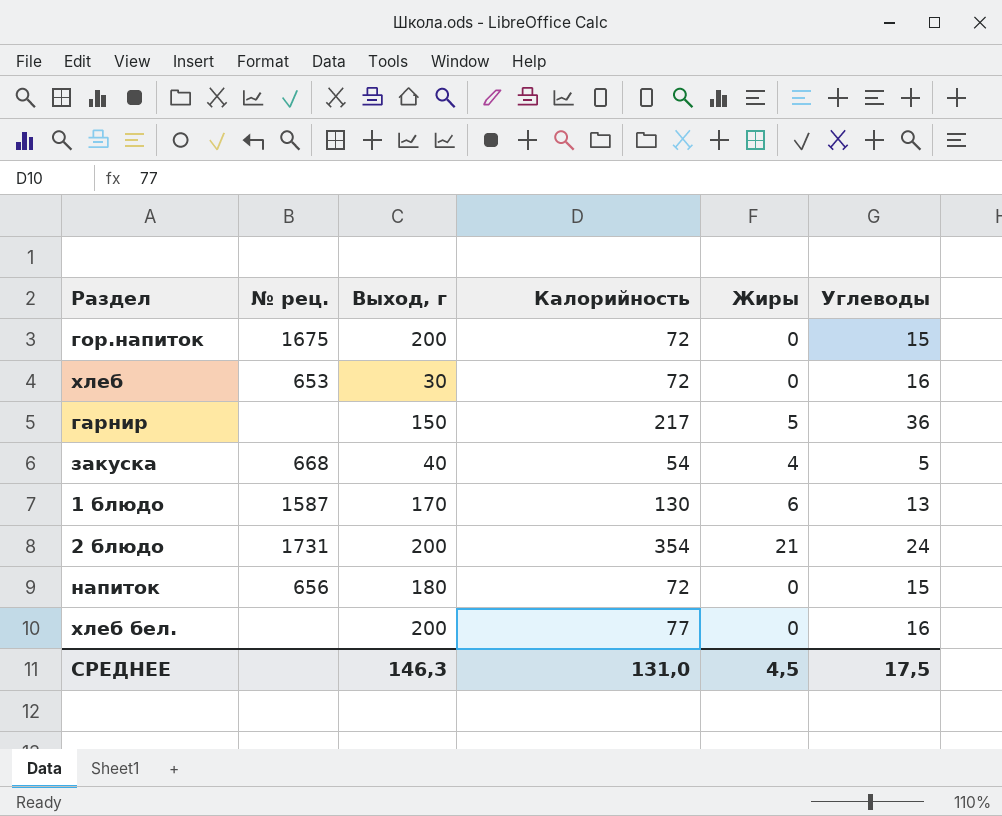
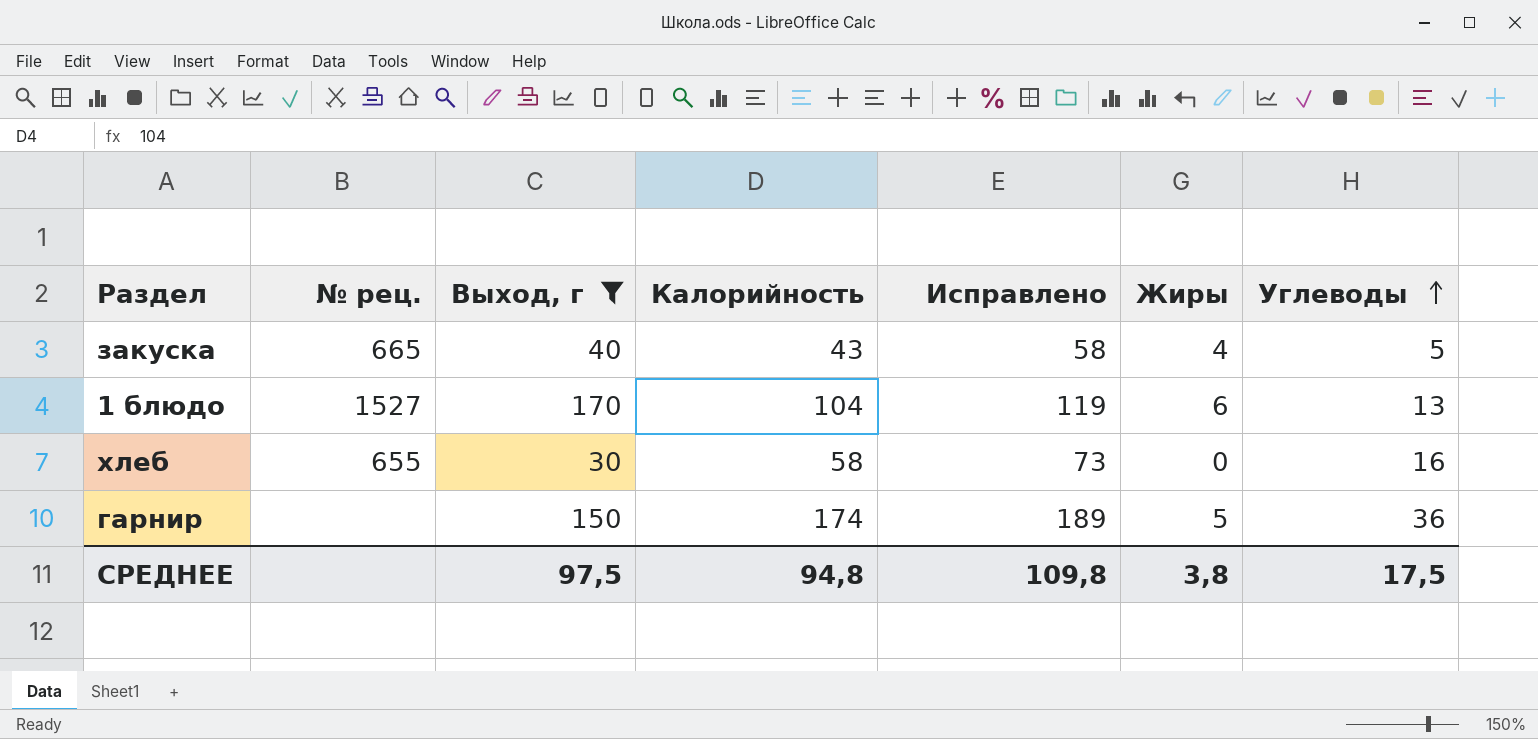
filter: none -> Выход, г <= 170
row order: none -> Углеводы ascending
column Исправлено | formula: none -> [Калорийность] + 15
закуска | № рец.: 668 -> 665
закуска | Калорийность: 54 -> 43
1 блюдо | № рец.: 1587 -> 1527
1 блюдо | Калорийность: 130 -> 104
хлеб | № рец.: 653 -> 655
хлеб | Калорийность: 72 -> 58
гарнир | Калорийность: 217 -> 174
СРЕДНЕЕ | Выход, г: 146,3 -> 97,5
СРЕДНЕЕ | Калорийность: 131,0 -> 94,8
СРЕДНЕЕ | Жиры: 4,5 -> 3,8

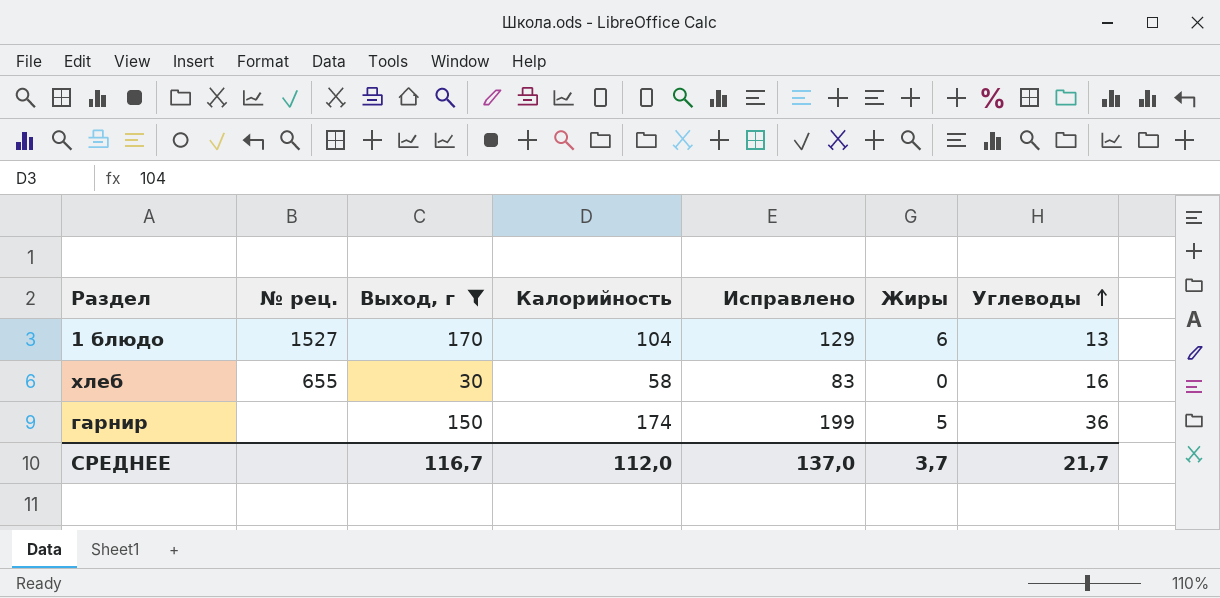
column Исправлено | formula: [Калорийность] + 15 -> [Калорийность] + 25
row закуска: 665 | 40 | 43 | 58 | 4 | 5 -> none
СРЕДНЕЕ | Выход, г: 97,5 -> 116,7
СРЕДНЕЕ | Калорийность: 94,8 -> 112,0
СРЕДНЕЕ | Исправлено: 109,8 -> 137,0
СРЕДНЕЕ | Жиры: 3,8 -> 3,7
СРЕДНЕЕ | Углеводы: 17,5 -> 21,7

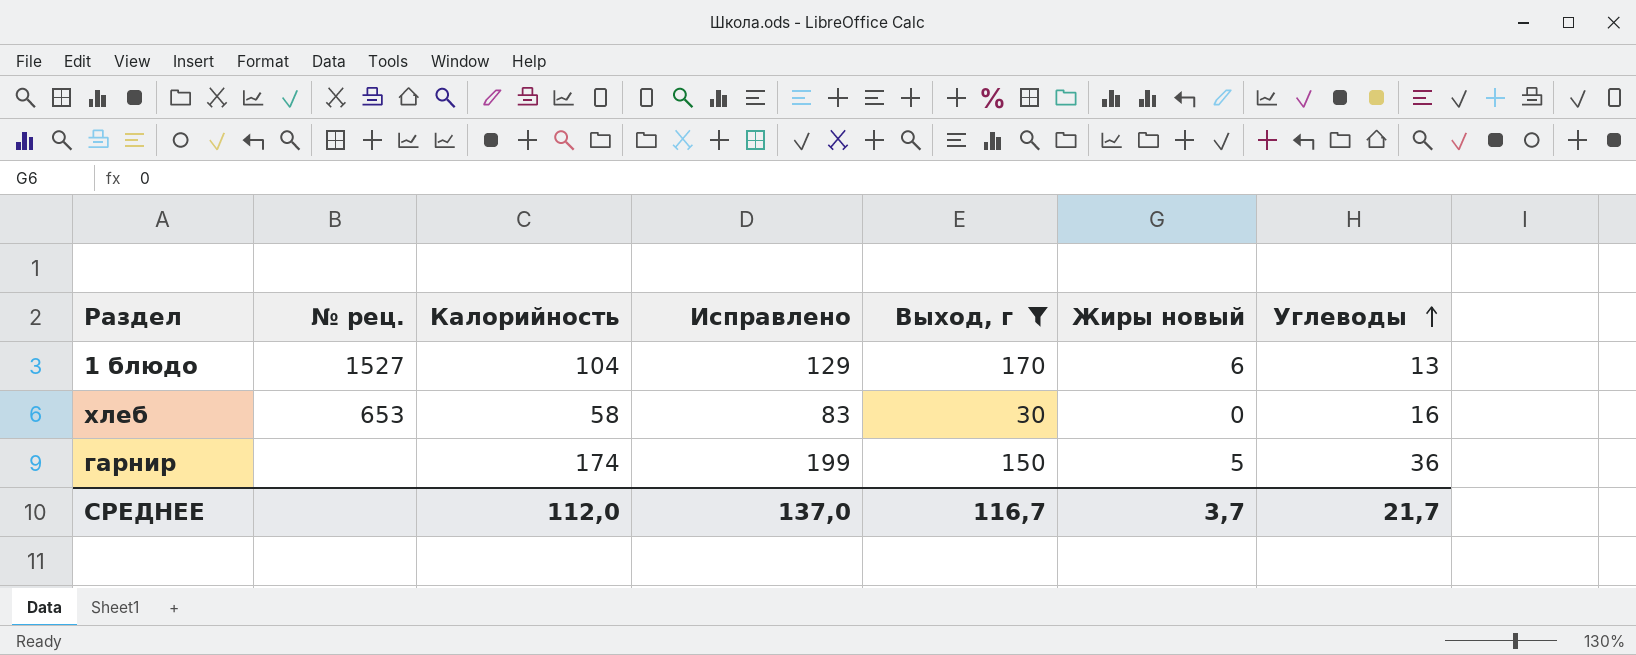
column Выход, г | position: 3 -> 5
column name: Жиры -> Жиры новый
хлеб | № рец.: 655 -> 653

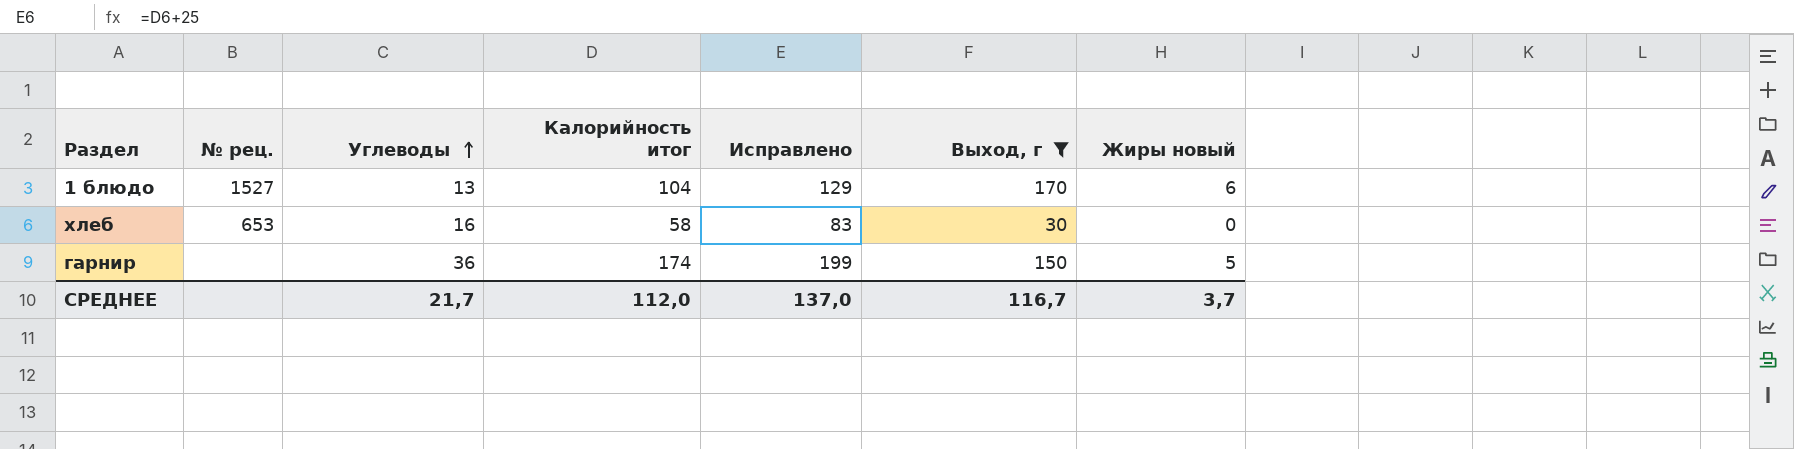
column Углеводы | position: 7 -> 3
column name: Калорийность -> Калорийность итог

